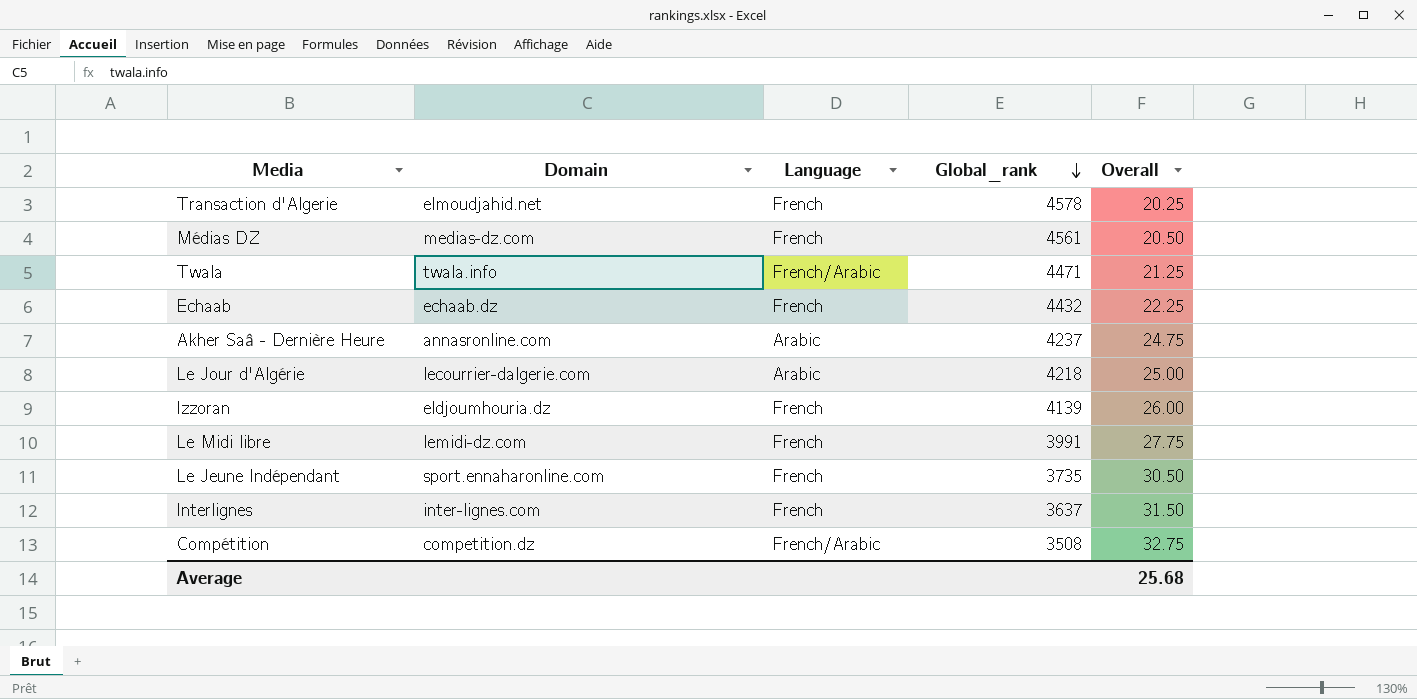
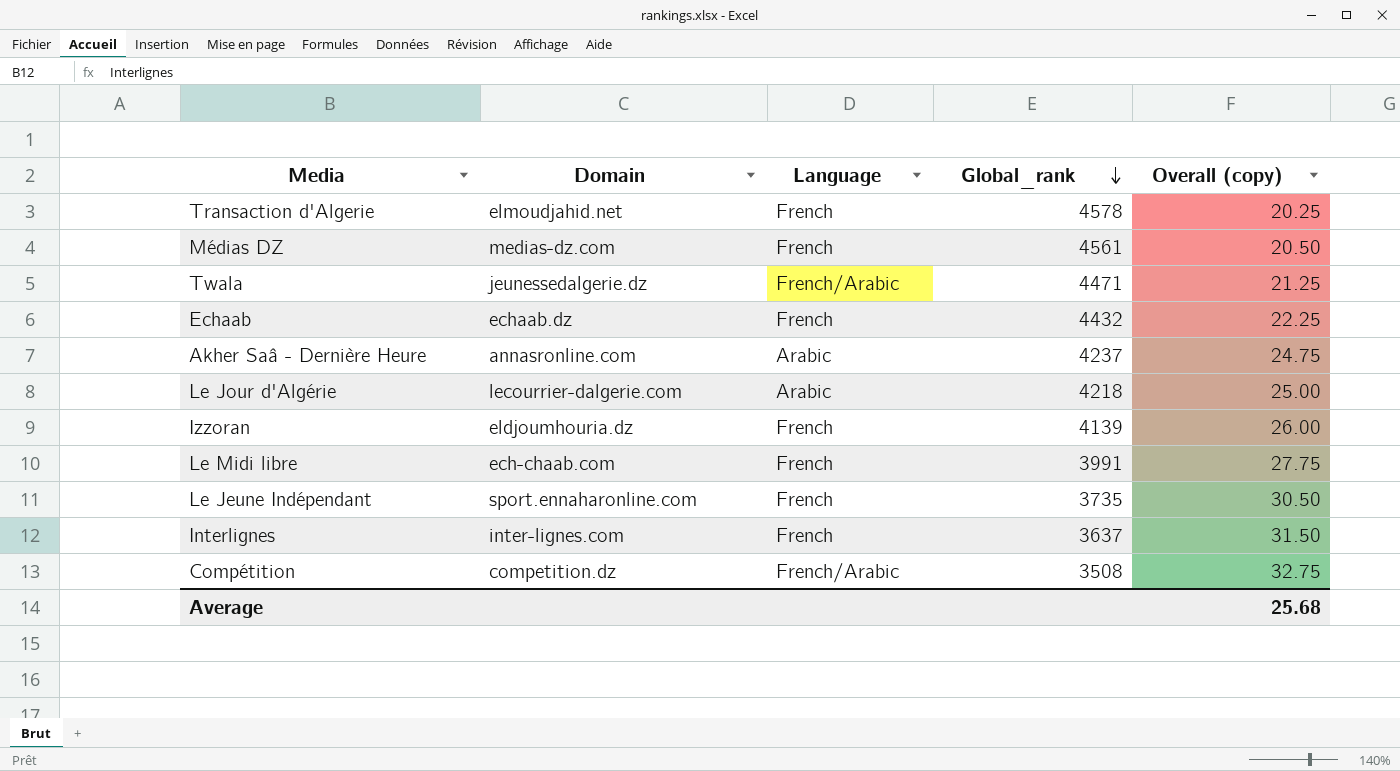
column name: Overall -> Overall (copy)
Twala | Domain: twala.info -> jeunessedalgerie.dz
Le Midi libre | Domain: lemidi-dz.com -> ech-chaab.com

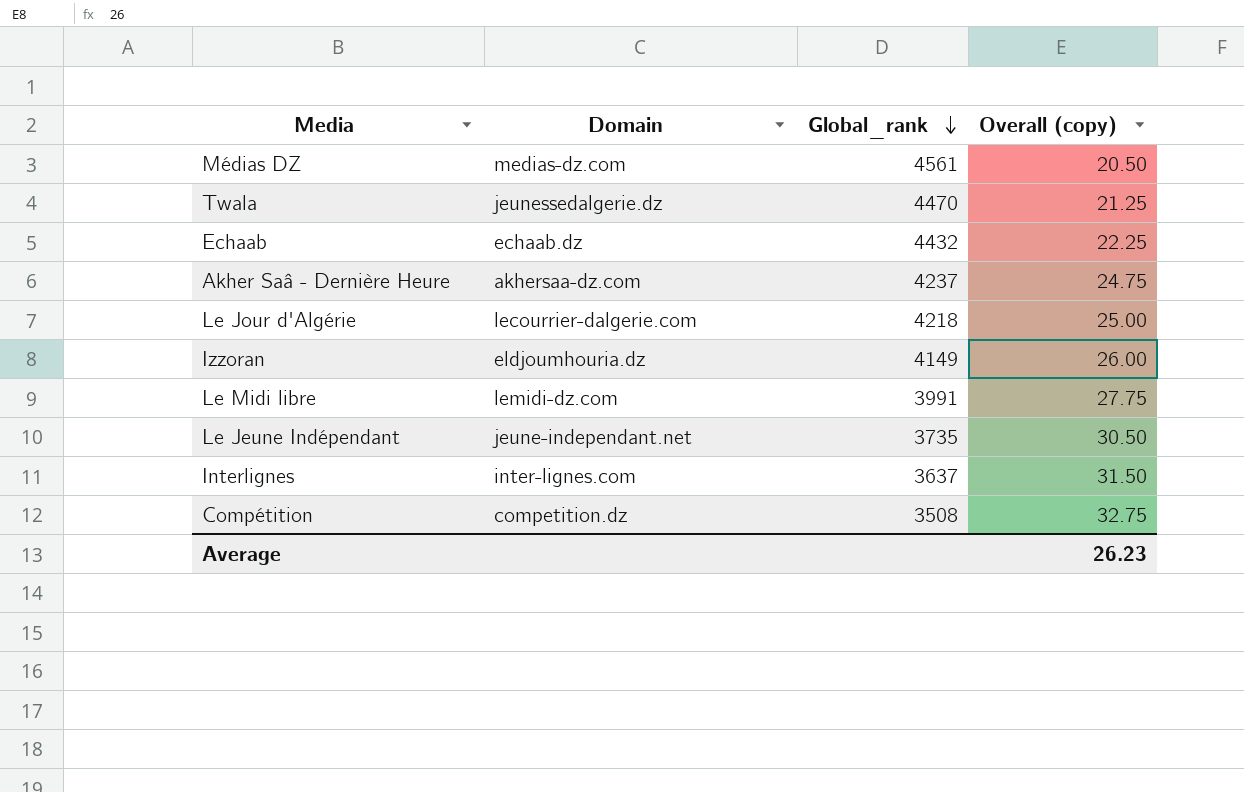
column Language | position: 3 -> none
row Transaction d'Algerie: elmoudjahid.net | French | 4578 | 20.25 -> none
Twala | Global_rank: 4471 -> 4470
Akher Saâ - Dernière Heure | Domain: annasronline.com -> akhersaa-dz.com
Izzoran | Global_rank: 4139 -> 4149
Le Midi libre | Domain: ech-chaab.com -> lemidi-dz.com
Le Jeune Indépendant | Domain: sport.ennaharonline.com -> jeune-independant.net
Average | Overall (copy): 25.68 -> 26.23

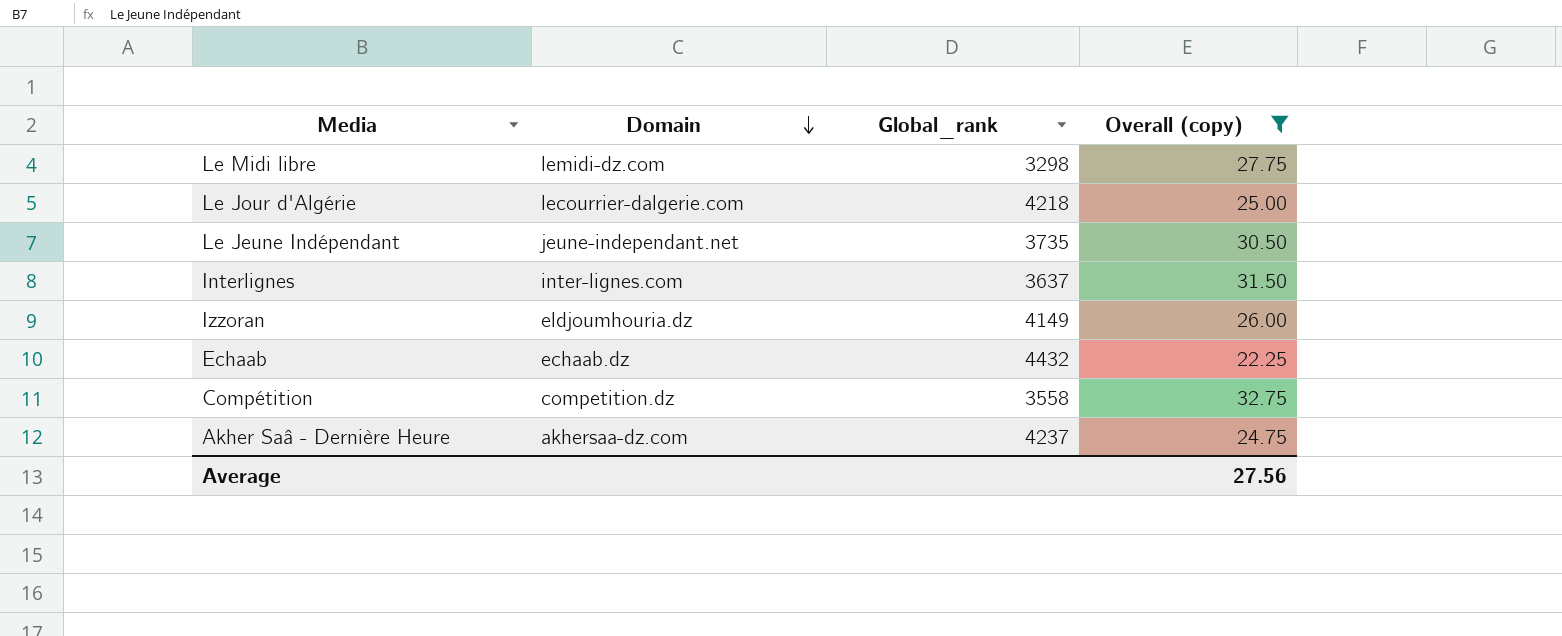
filter: none -> Overall (copy) >= 22.25
row order: Global_rank descending -> Domain descending
Le Midi libre | Global_rank: 3991 -> 3298
Compétition | Global_rank: 3508 -> 3558
Average | Overall (copy): 26.23 -> 27.56

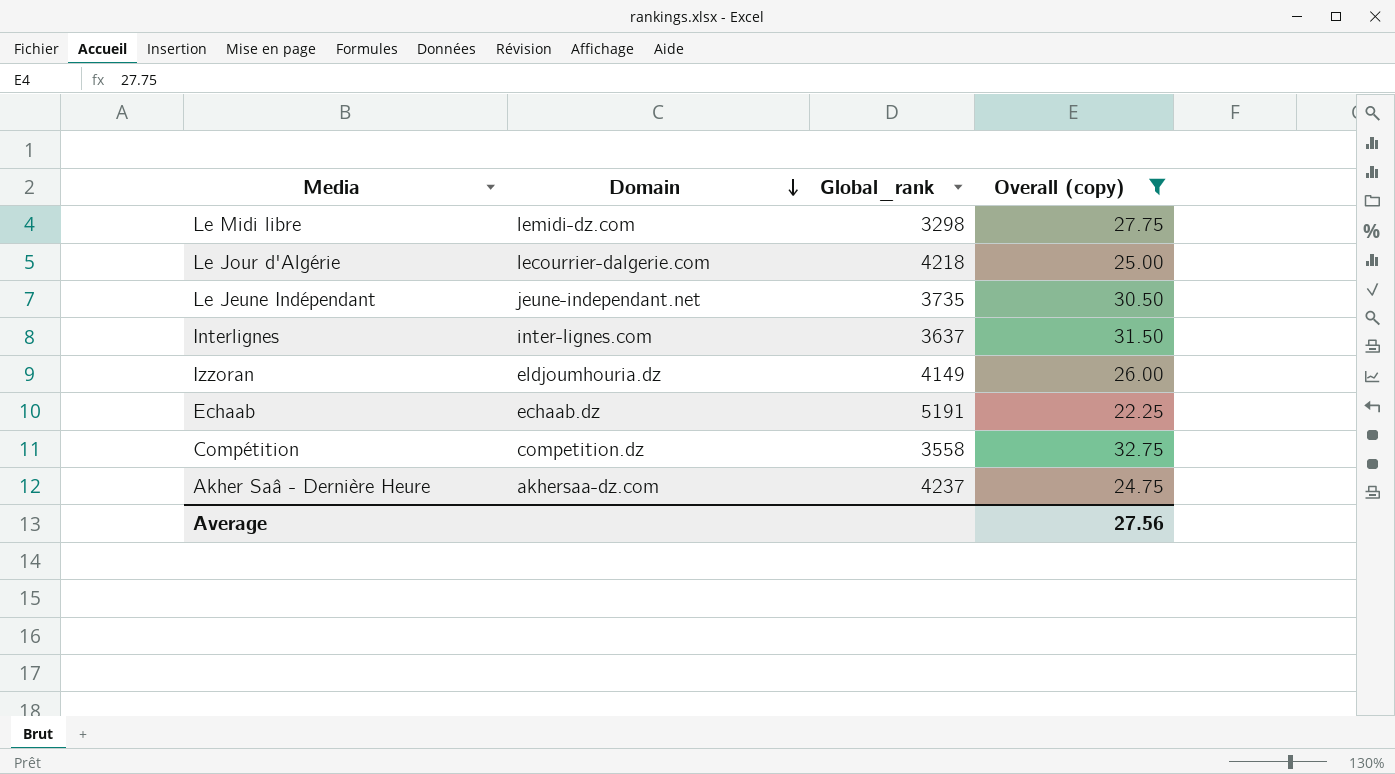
Echaab | Global_rank: 4432 -> 5191

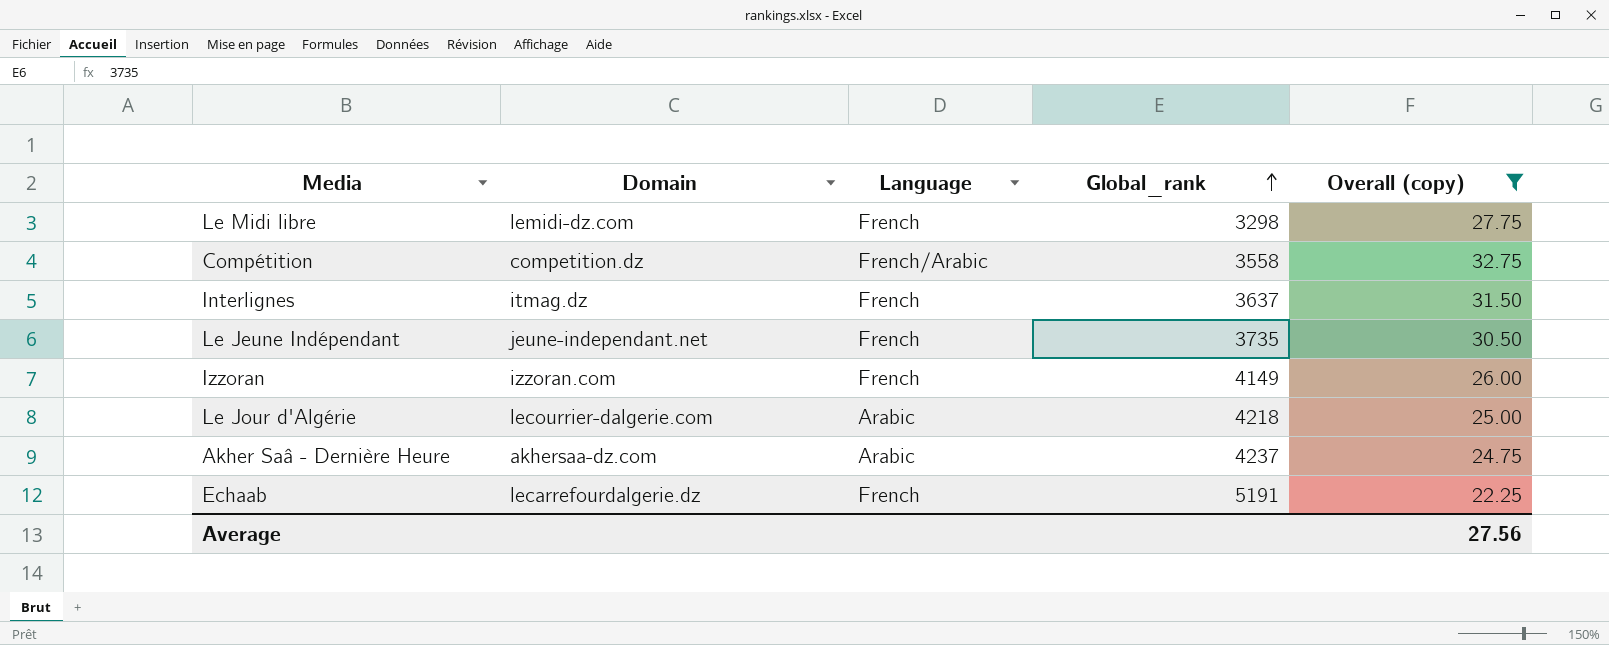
row order: Domain descending -> Global_rank ascending
column Language | position: none -> 3
Interlignes | Domain: inter-lignes.com -> itmag.dz
Izzoran | Domain: eldjoumhouria.dz -> izzoran.com
Echaab | Domain: echaab.dz -> lecarrefourdalgerie.dz

